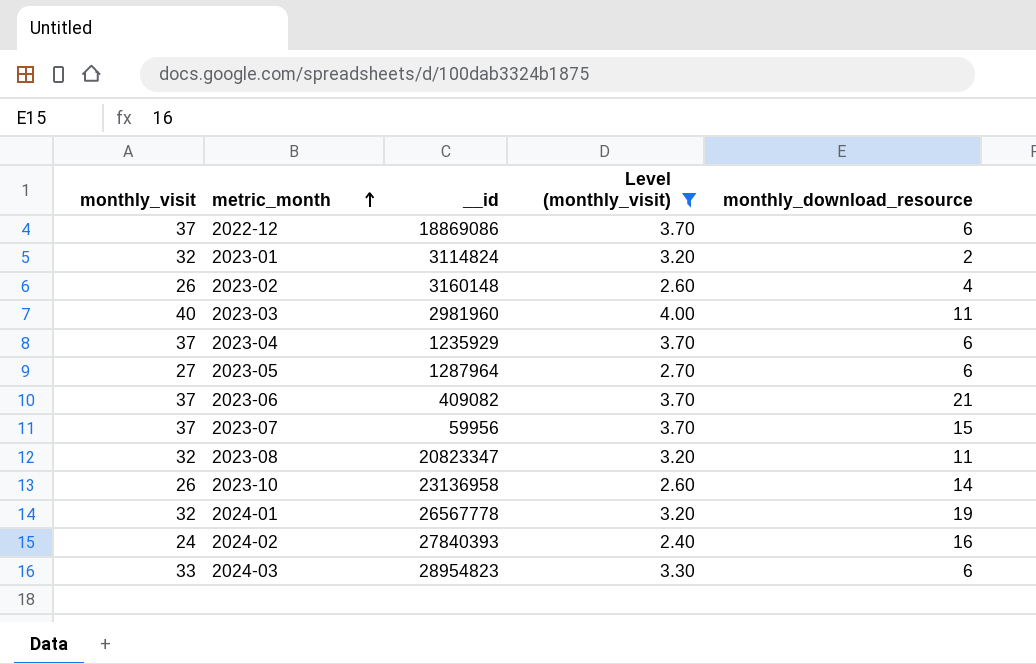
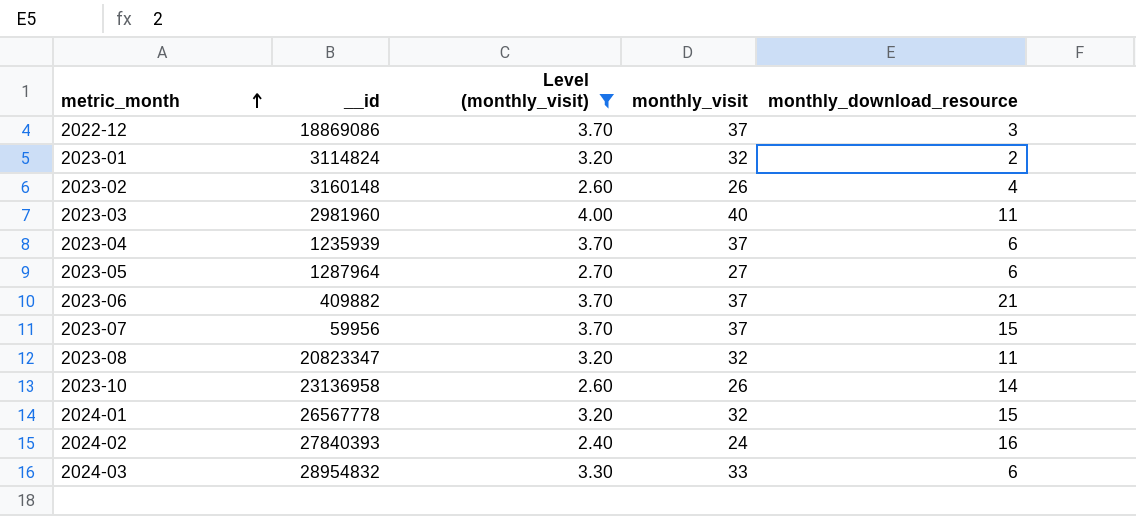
column monthly_visit | position: 1 -> 4
2022-12 | monthly_download_resource: 6 -> 3
2023-04 | __id: 1235929 -> 1235939
2023-06 | __id: 409082 -> 409882
2024-01 | monthly_download_resource: 19 -> 15
2024-03 | __id: 28954823 -> 28954832

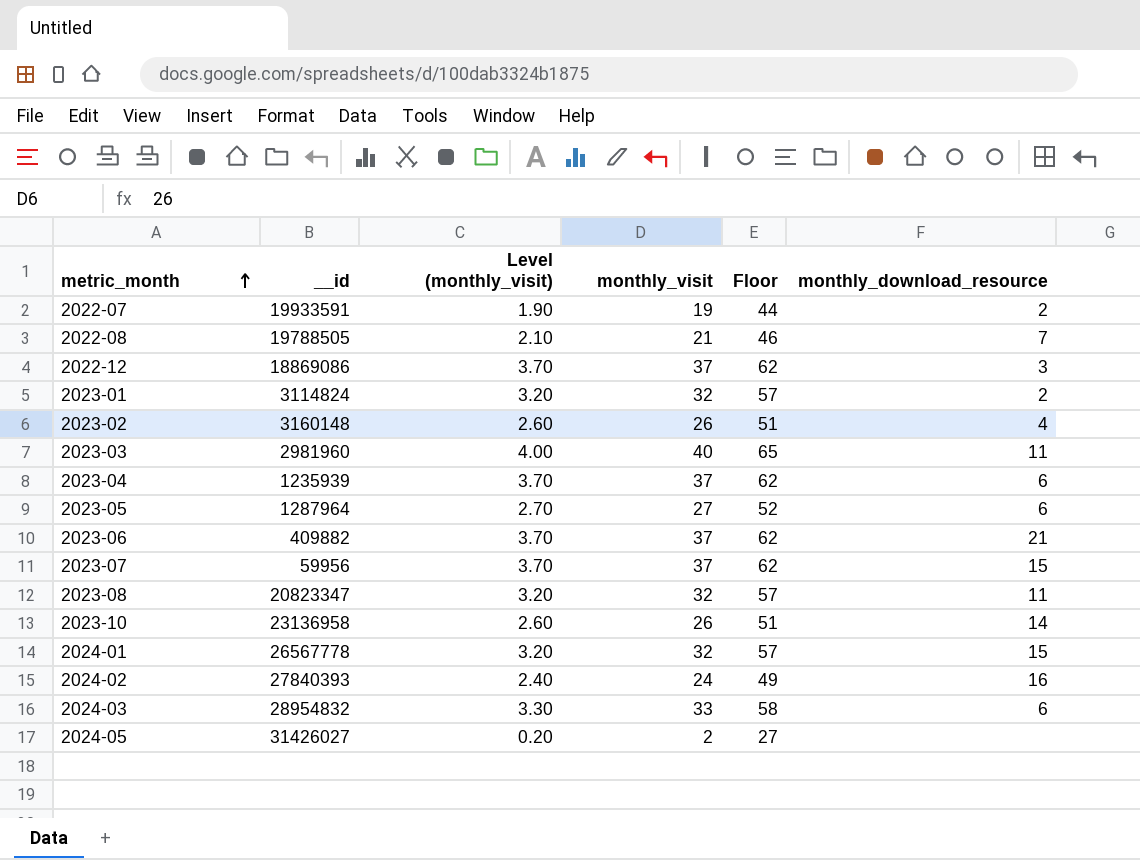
filter: Level (monthly_visit) >= 2.40 -> none
column Floor | formula: none -> [monthly_visit] + 25

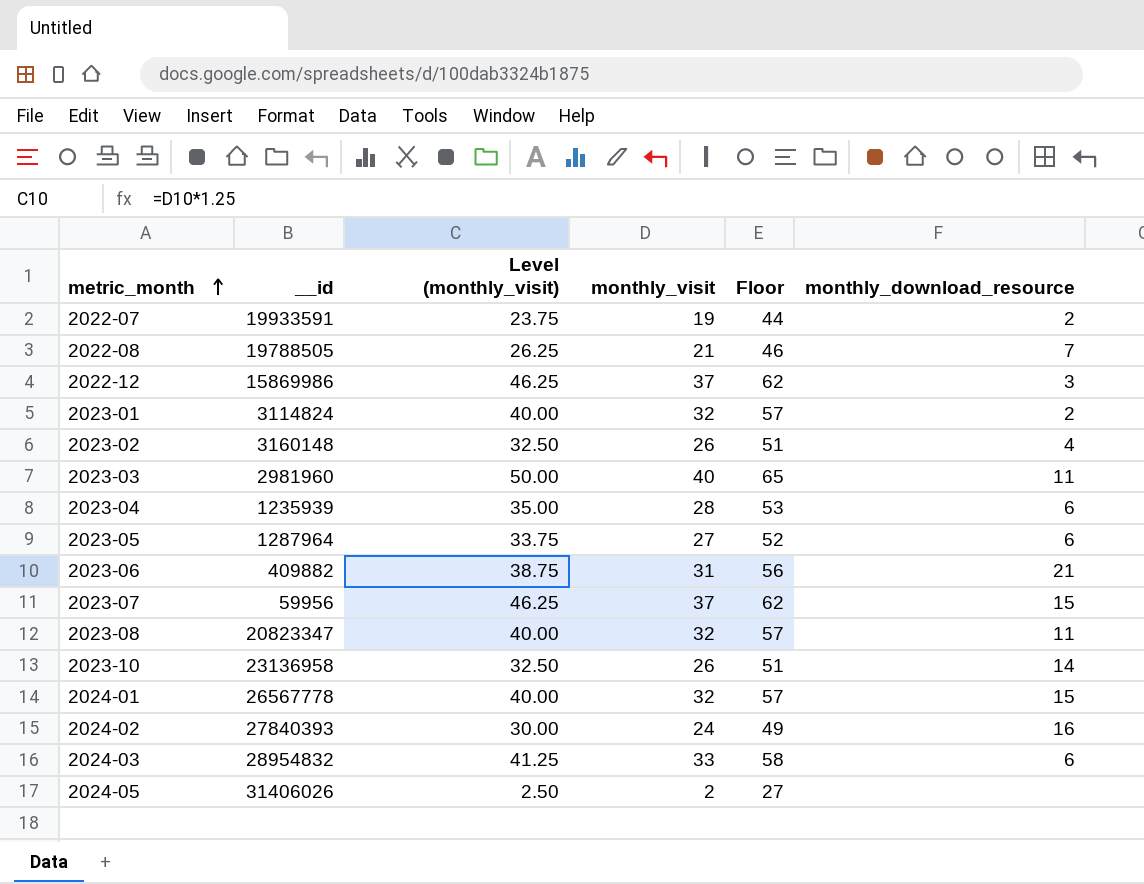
column Level (monthly_visit) | formula: [monthly_visit] * 0.1 -> [monthly_visit] * 1.25
2022-12 | __id: 18869086 -> 15869986
2023-04 | monthly_visit: 37 -> 28
2023-04 | Floor: 62 -> 53
2023-06 | monthly_visit: 37 -> 31
2023-06 | Floor: 62 -> 56
2024-05 | __id: 31426027 -> 31406026

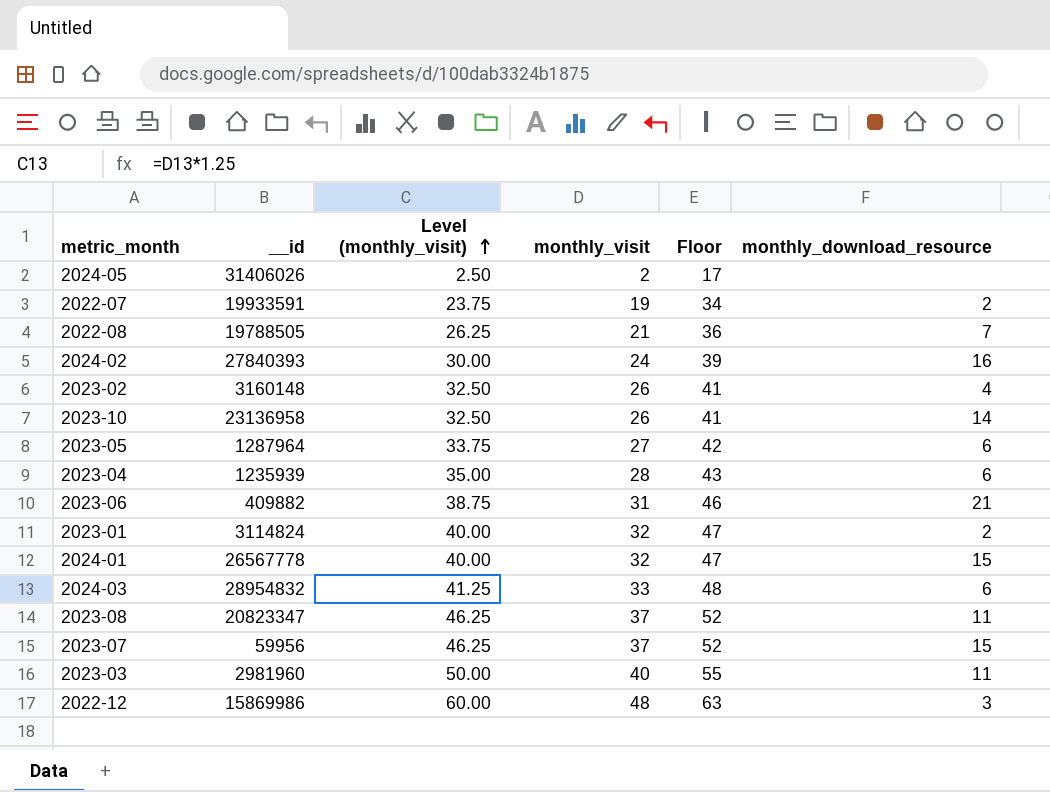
row order: metric_month ascending -> Level (monthly_visit) ascending
column Floor | formula: [monthly_visit] + 25 -> [monthly_visit] + 15
2023-08 | Level (monthly_visit): 40.00 -> 46.25
2023-08 | monthly_visit: 32 -> 37
2022-12 | Level (monthly_visit): 46.25 -> 60.00
2022-12 | monthly_visit: 37 -> 48

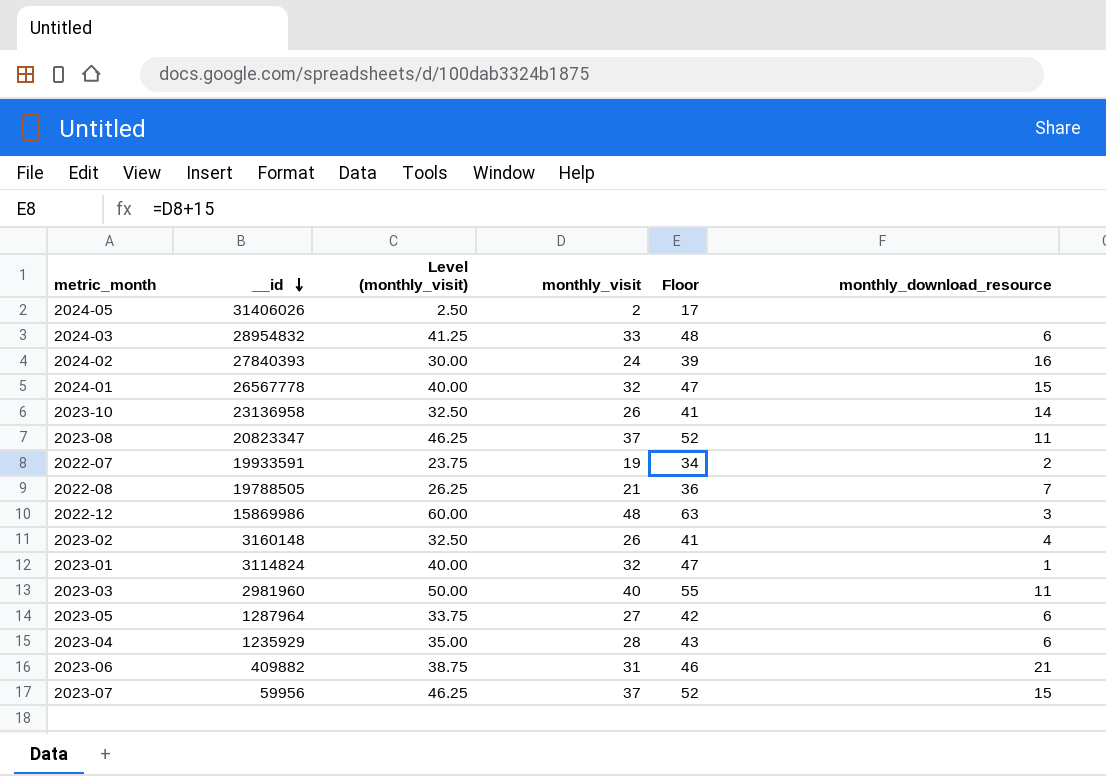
row order: Level (monthly_visit) ascending -> __id descending
2023-01 | monthly_download_resource: 2 -> 1
2023-04 | __id: 1235939 -> 1235929

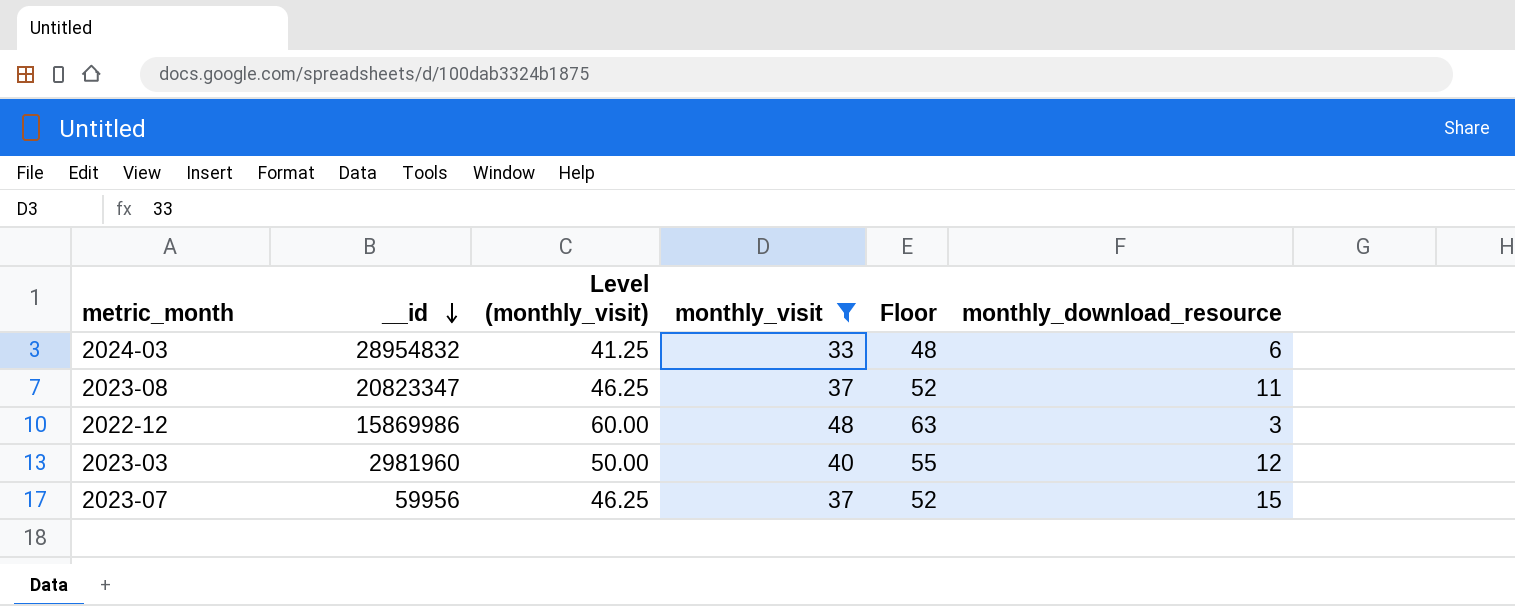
filter: none -> monthly_visit >= 33
2023-03 | monthly_download_resource: 11 -> 12

